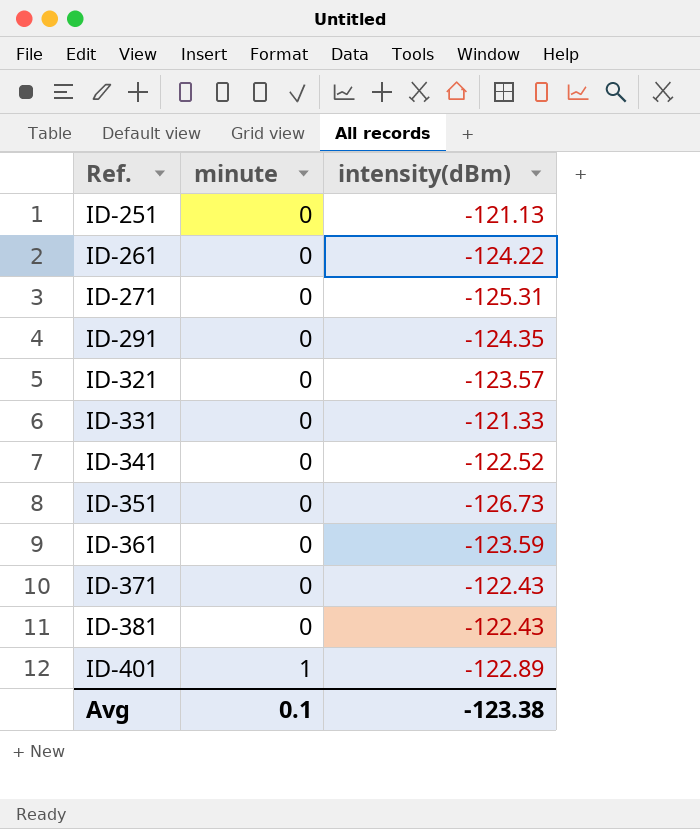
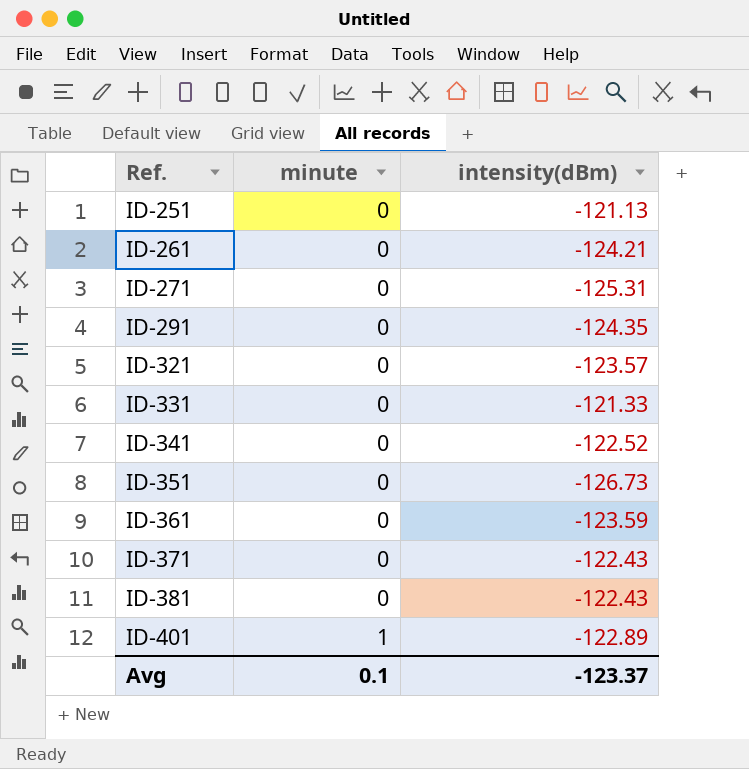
ID-261 | intensity(dBm): -124.22 -> -124.21
Avg | intensity(dBm): -123.38 -> -123.37

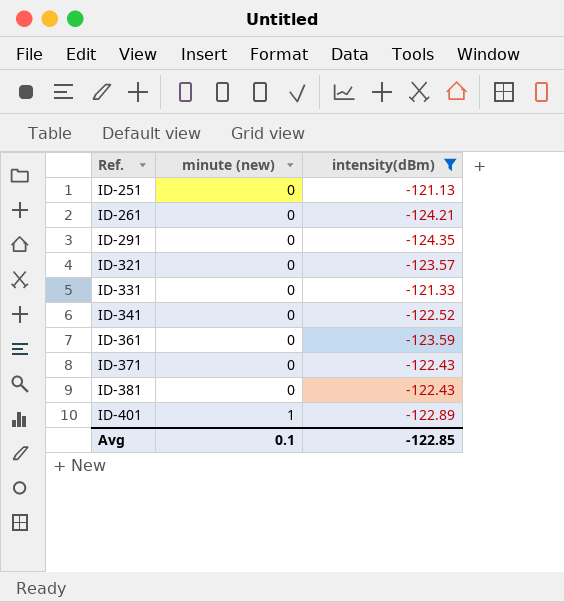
filter: none -> intensity(dBm) >= -124.35
column name: minute -> minute (new)
Avg | intensity(dBm): -123.37 -> -122.85

